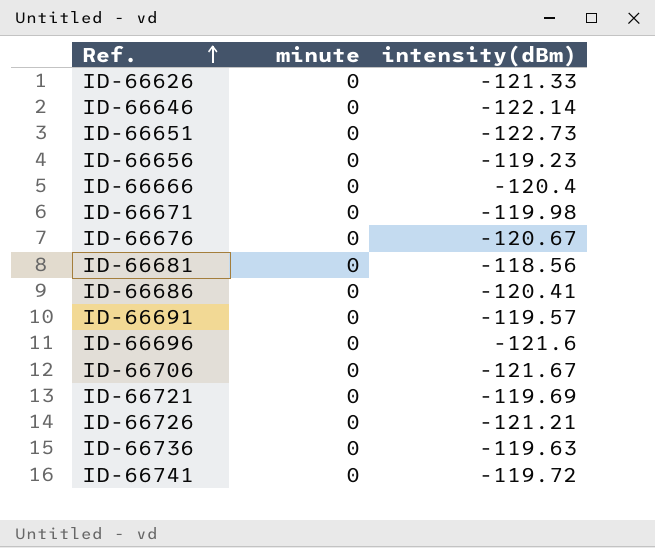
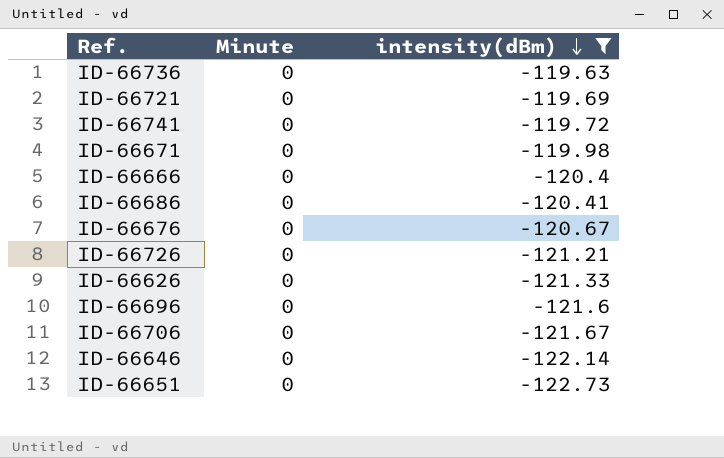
filter: none -> intensity(dBm) <= -119.63
row order: Ref. ascending -> intensity(dBm) descending
column name: minute -> Minute

